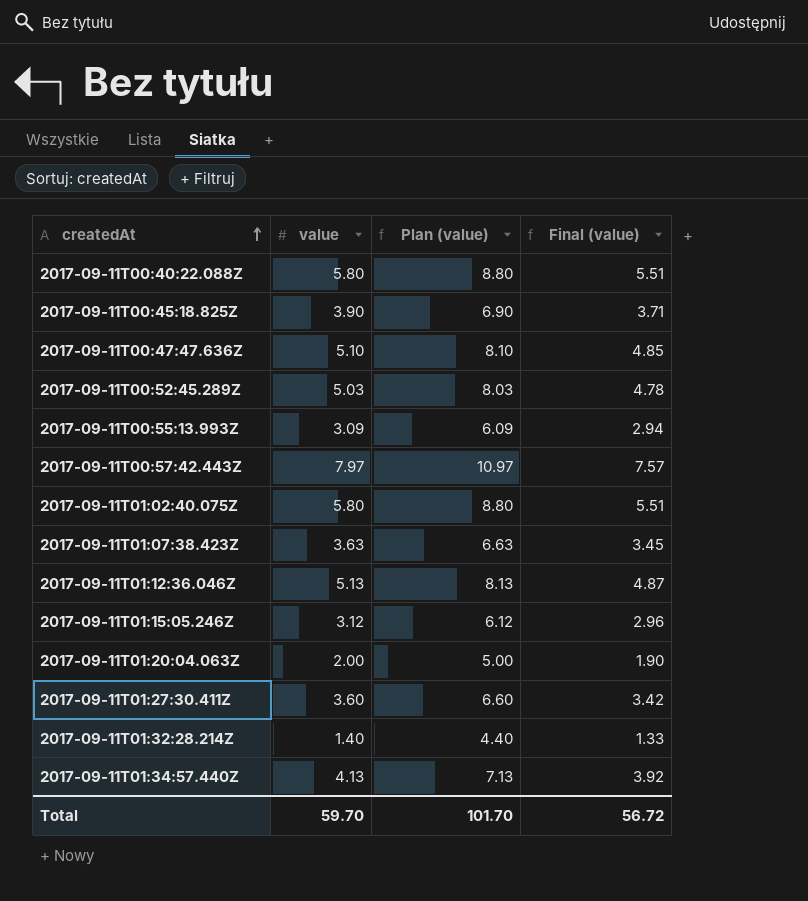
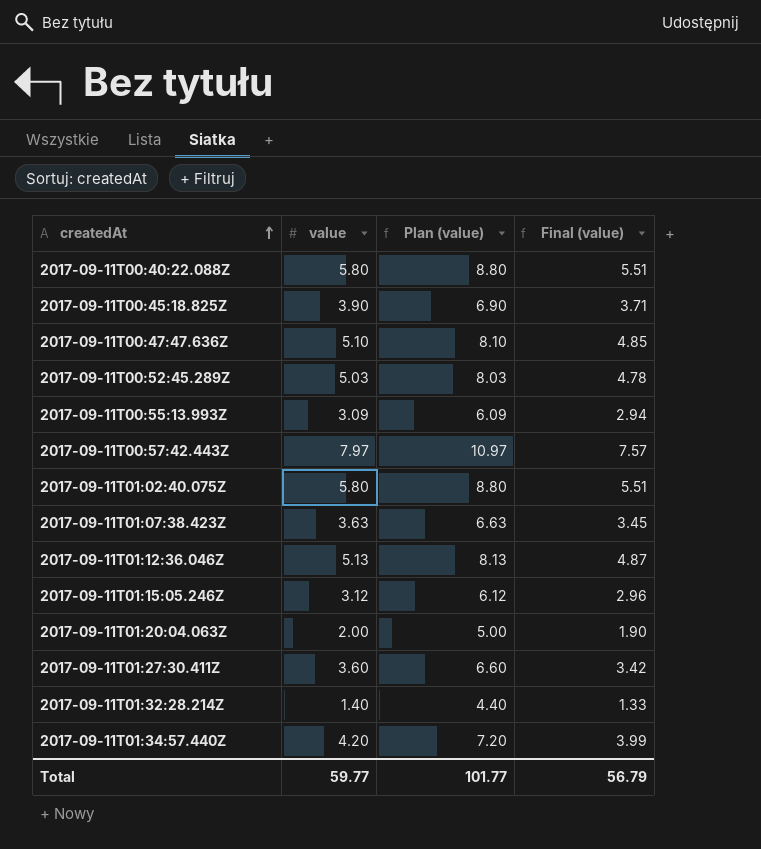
2017-09-11T01:34:57.440Z | value: 4.13 -> 4.20
2017-09-11T01:34:57.440Z | Plan (value): 7.13 -> 7.20
2017-09-11T01:34:57.440Z | Final (value): 3.92 -> 3.99
Total | value: 59.70 -> 59.77
Total | Plan (value): 101.70 -> 101.77
Total | Final (value): 56.72 -> 56.79

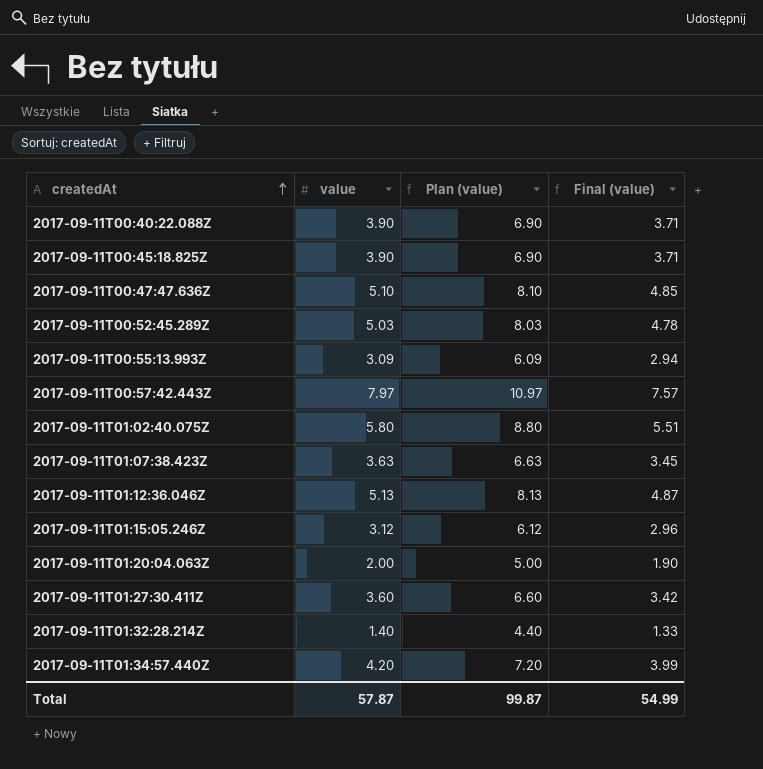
2017-09-11T00:40:22.088Z | value: 5.80 -> 3.90
2017-09-11T00:40:22.088Z | Plan (value): 8.80 -> 6.90
2017-09-11T00:40:22.088Z | Final (value): 5.51 -> 3.71
Total | value: 59.77 -> 57.87
Total | Plan (value): 101.77 -> 99.87
Total | Final (value): 56.79 -> 54.99

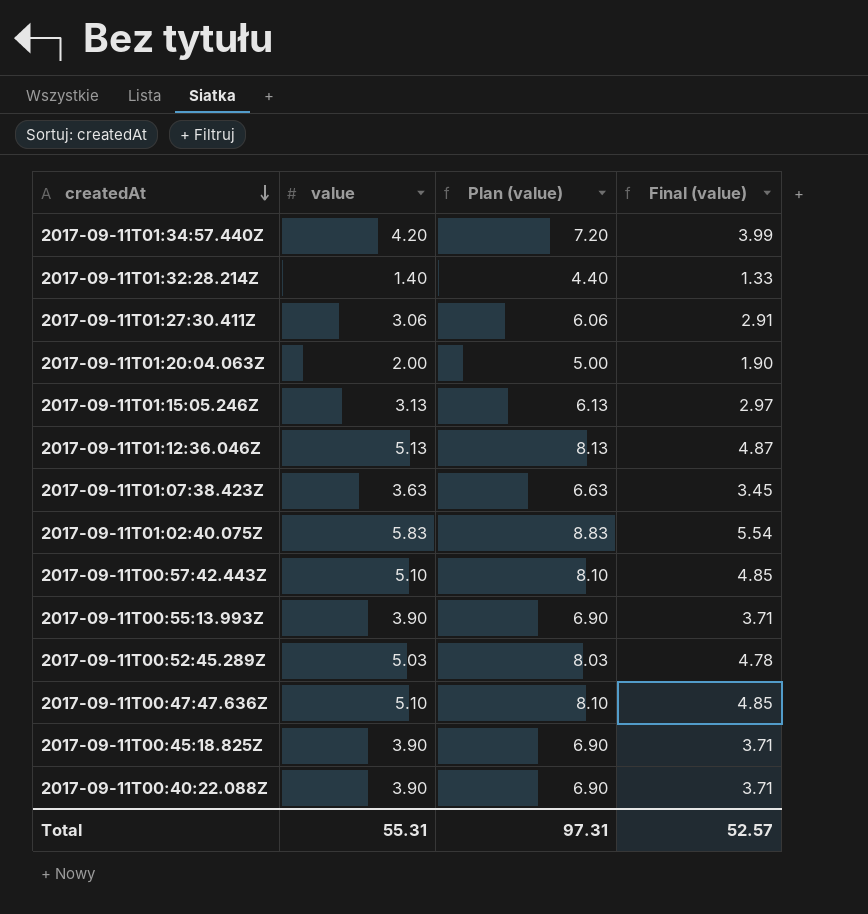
row order: createdAt ascending -> createdAt descending
2017-09-11T01:27:30.411Z | value: 3.60 -> 3.06
2017-09-11T01:27:30.411Z | Plan (value): 6.60 -> 6.06
2017-09-11T01:27:30.411Z | Final (value): 3.42 -> 2.91
2017-09-11T01:15:05.246Z | value: 3.12 -> 3.13
2017-09-11T01:15:05.246Z | Plan (value): 6.12 -> 6.13
2017-09-11T01:15:05.246Z | Final (value): 2.96 -> 2.97
2017-09-11T01:02:40.075Z | value: 5.80 -> 5.83
2017-09-11T01:02:40.075Z | Plan (value): 8.80 -> 8.83
2017-09-11T01:02:40.075Z | Final (value): 5.51 -> 5.54
2017-09-11T00:57:42.443Z | value: 7.97 -> 5.10
2017-09-11T00:57:42.443Z | Plan (value): 10.97 -> 8.10
2017-09-11T00:57:42.443Z | Final (value): 7.57 -> 4.85
2017-09-11T00:55:13.993Z | value: 3.09 -> 3.90
2017-09-11T00:55:13.993Z | Plan (value): 6.09 -> 6.90
2017-09-11T00:55:13.993Z | Final (value): 2.94 -> 3.71
Total | value: 57.87 -> 55.31
Total | Plan (value): 99.87 -> 97.31
Total | Final (value): 54.99 -> 52.57

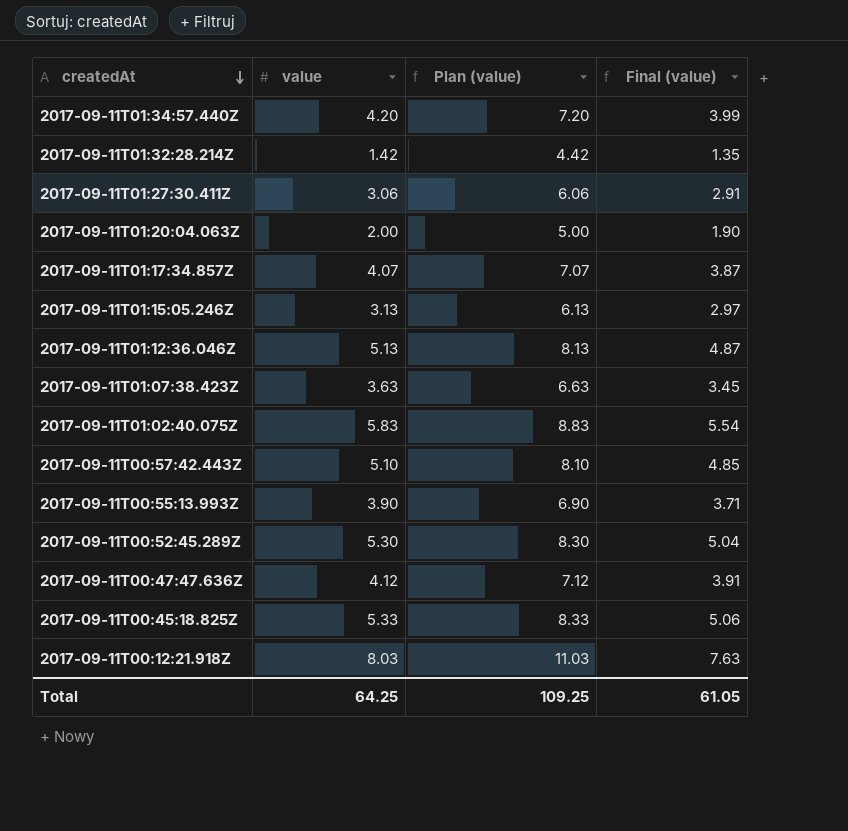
row 2017-09-11T00:40:22.088Z: 3.90 | 6.90 | 3.71 -> none
2017-09-11T01:32:28.214Z | value: 1.40 -> 1.42
2017-09-11T01:32:28.214Z | Plan (value): 4.40 -> 4.42
2017-09-11T01:32:28.214Z | Final (value): 1.33 -> 1.35
row 2017-09-11T01:17:34.857Z: none -> 4.07 | 7.07 | 3.87
2017-09-11T00:52:45.289Z | value: 5.03 -> 5.30
2017-09-11T00:52:45.289Z | Plan (value): 8.03 -> 8.30
2017-09-11T00:52:45.289Z | Final (value): 4.78 -> 5.04
2017-09-11T00:47:47.636Z | value: 5.10 -> 4.12
2017-09-11T00:47:47.636Z | Plan (value): 8.10 -> 7.12
2017-09-11T00:47:47.636Z | Final (value): 4.85 -> 3.91
2017-09-11T00:45:18.825Z | value: 3.90 -> 5.33
2017-09-11T00:45:18.825Z | Plan (value): 6.90 -> 8.33
2017-09-11T00:45:18.825Z | Final (value): 3.71 -> 5.06
row 2017-09-11T00:12:21.918Z: none -> 8.03 | 11.03 | 7.63
Total | value: 55.31 -> 64.25
Total | Plan (value): 97.31 -> 109.25
Total | Final (value): 52.57 -> 61.05

